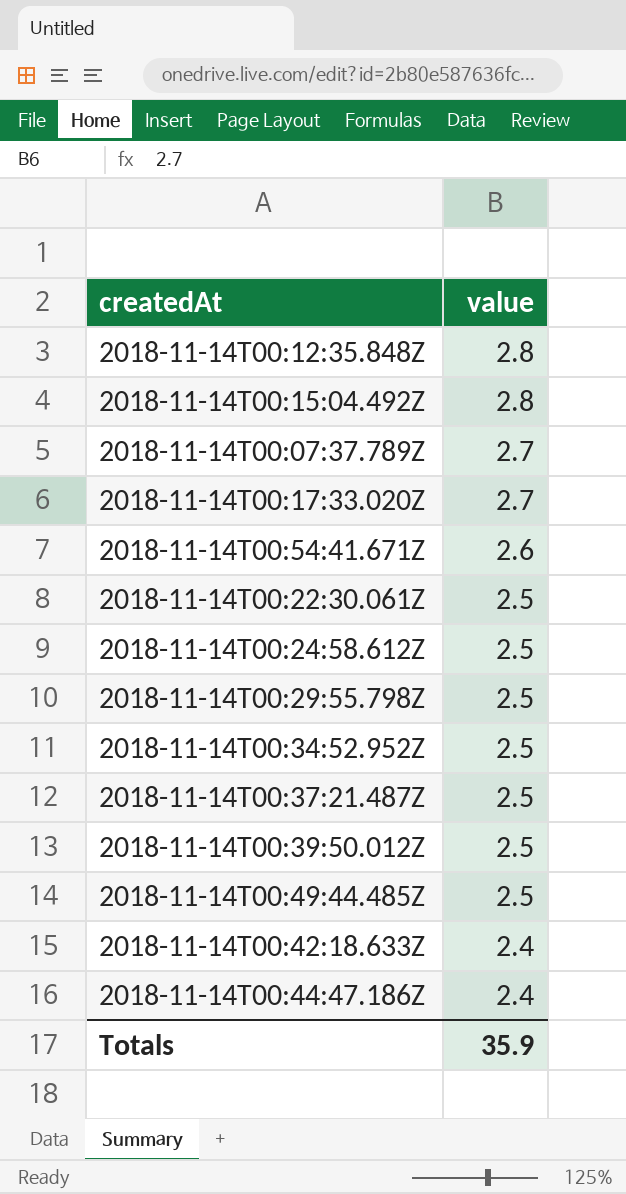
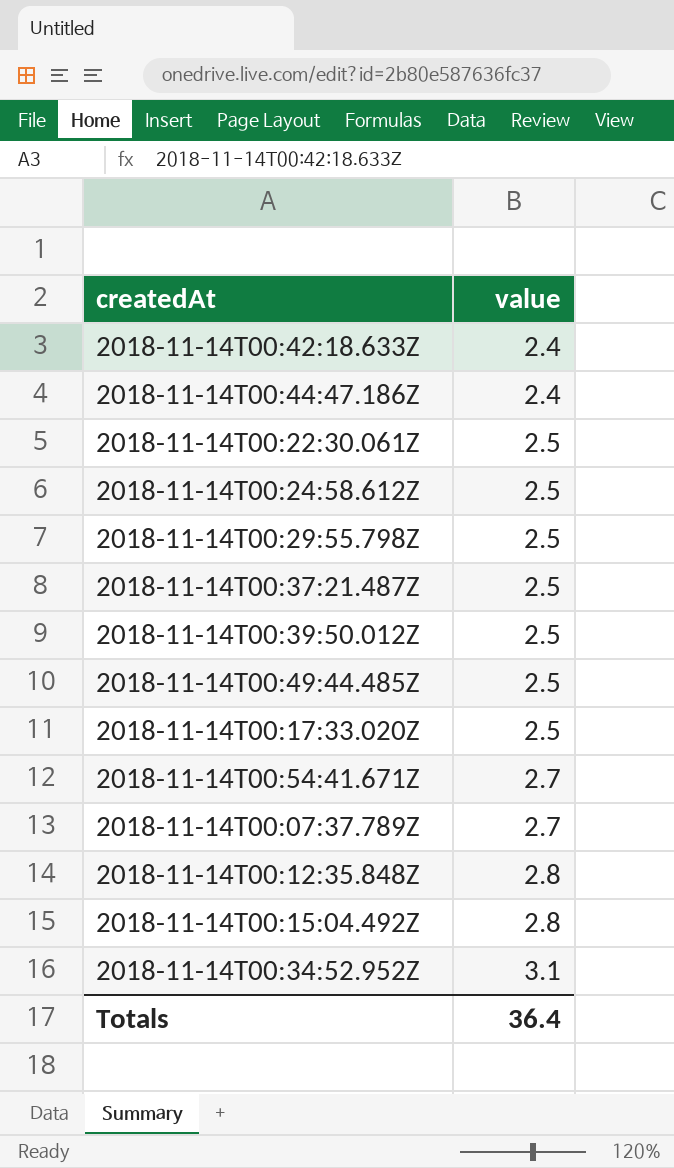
row order: value descending -> value ascending
2018-11-14T00:17:33.020Z | value: 2.7 -> 2.5
2018-11-14T00:54:41.671Z | value: 2.6 -> 2.7
2018-11-14T00:34:52.952Z | value: 2.5 -> 3.1
Totals | value: 35.9 -> 36.4

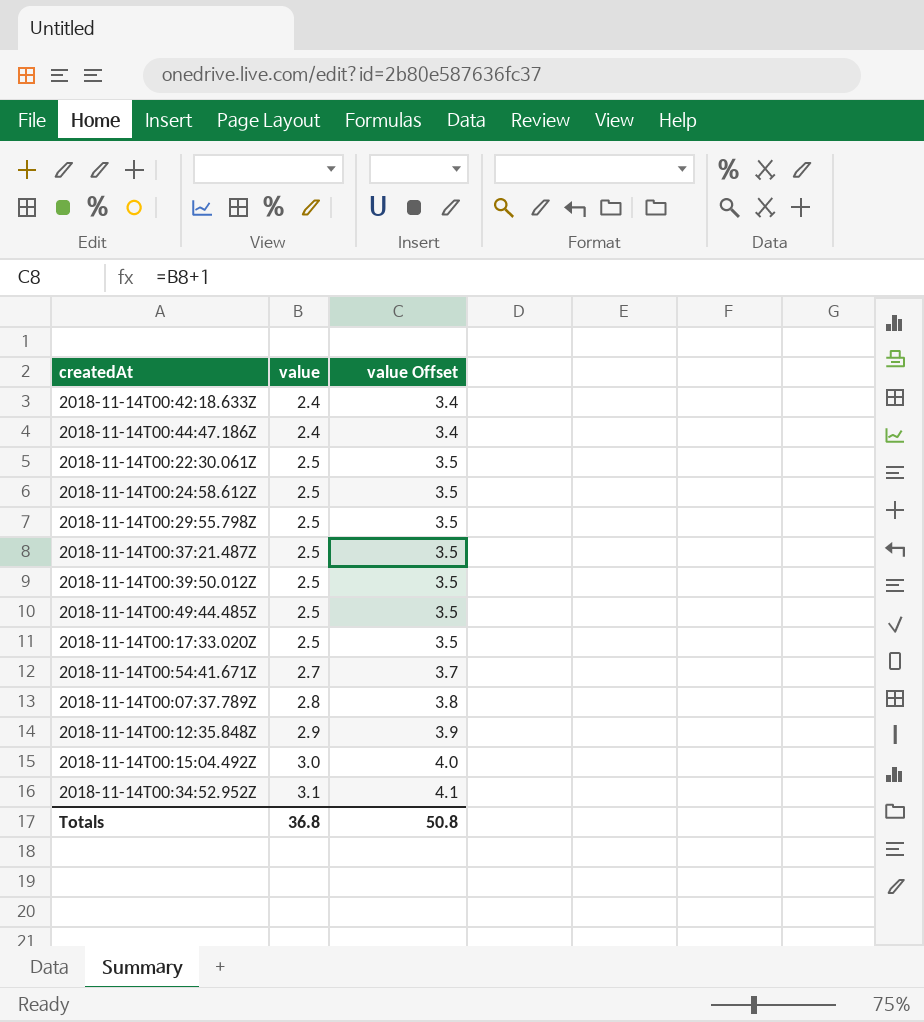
column value Offset | formula: none -> [value] + 1
2018-11-14T00:07:37.789Z | value: 2.7 -> 2.8
2018-11-14T00:12:35.848Z | value: 2.8 -> 2.9
2018-11-14T00:15:04.492Z | value: 2.8 -> 3.0
Totals | value: 36.4 -> 36.8

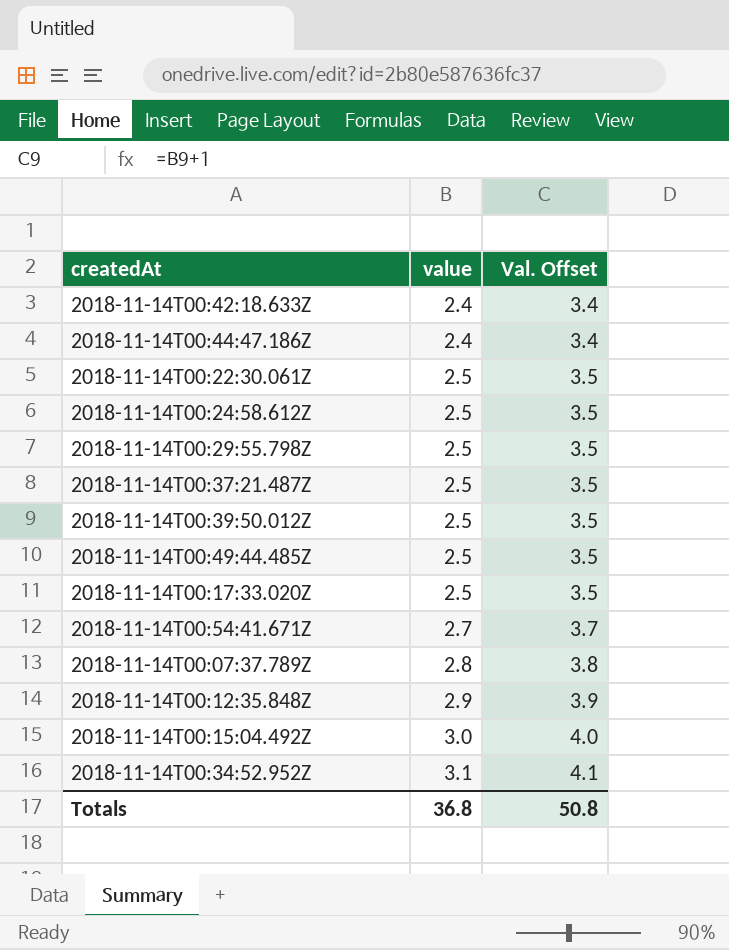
column name: value Offset -> Val. Offset

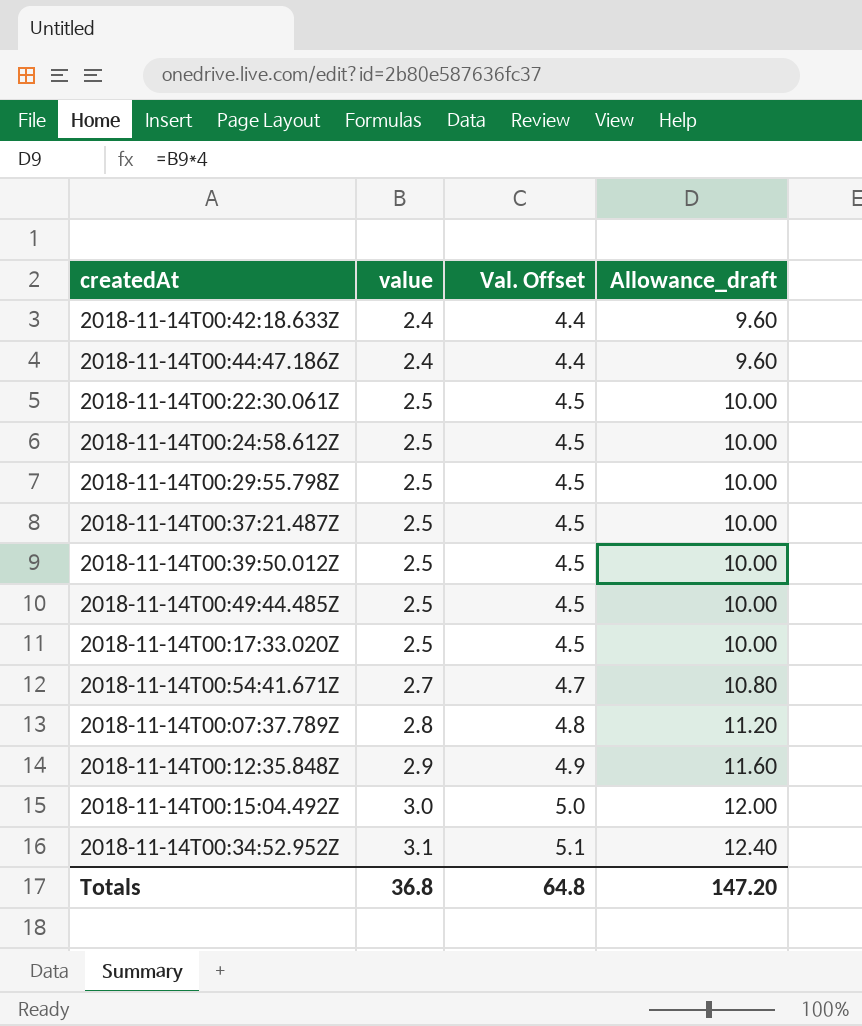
column Val. Offset | formula: [value] + 1 -> [value] + 2
column Allowance_draft | formula: none -> [value] * 4
Totals | Val. Offset: 50.8 -> 64.8

